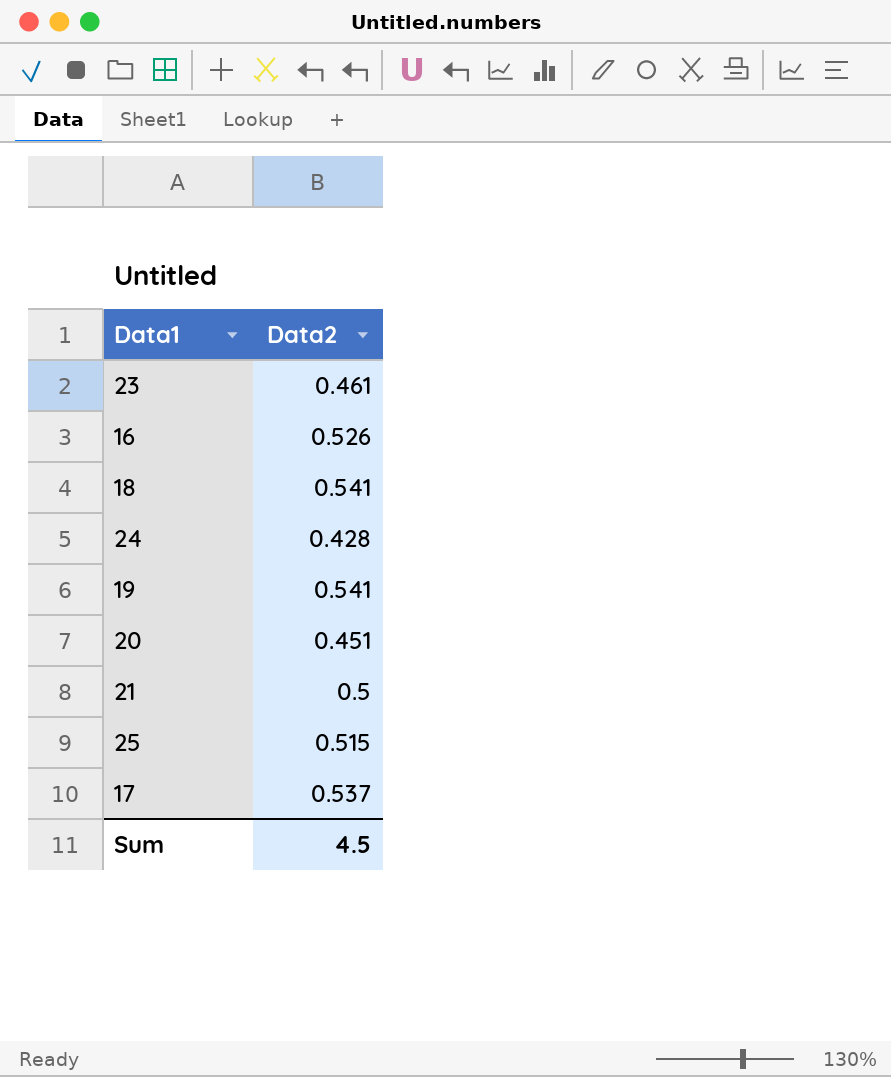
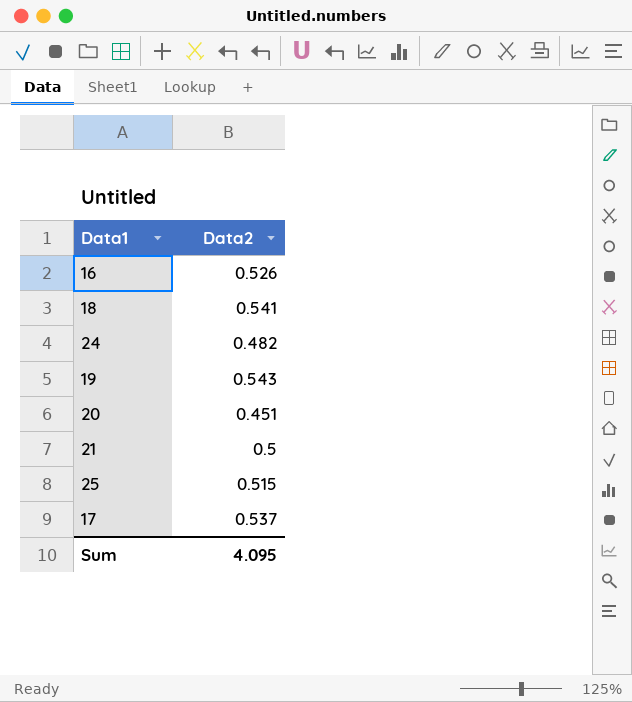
row 23: 0.461 -> none
24 | Data2: 0.428 -> 0.482
19 | Data2: 0.541 -> 0.543
Sum | Data2: 4.5 -> 4.095

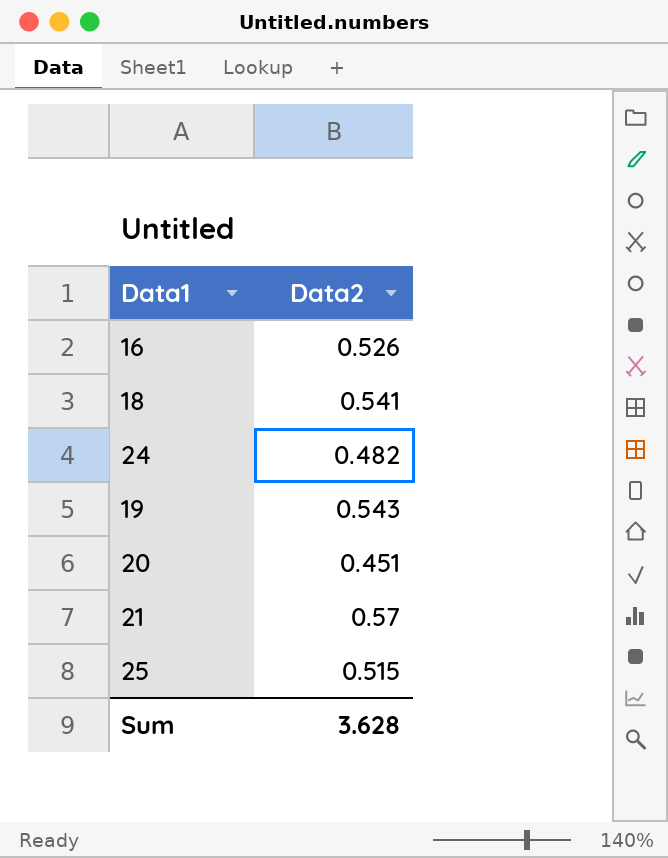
row 17: 0.537 -> none
21 | Data2: 0.5 -> 0.57
Sum | Data2: 4.095 -> 3.628

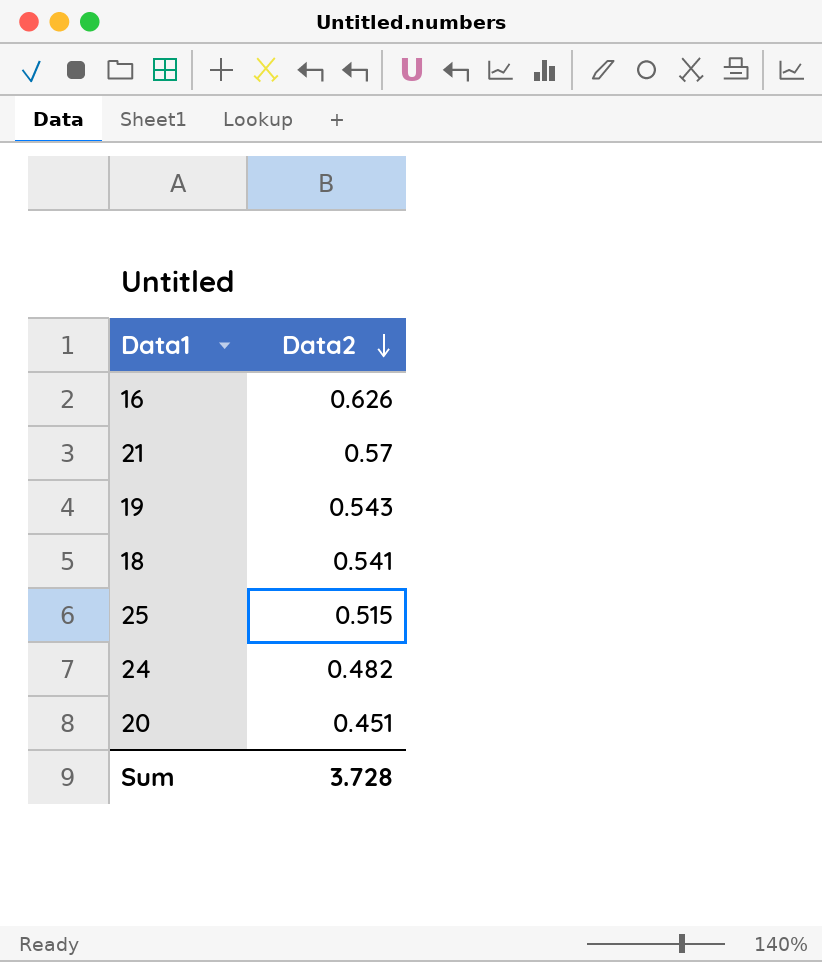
row order: none -> Data2 descending
16 | Data2: 0.526 -> 0.626
Sum | Data2: 3.628 -> 3.728

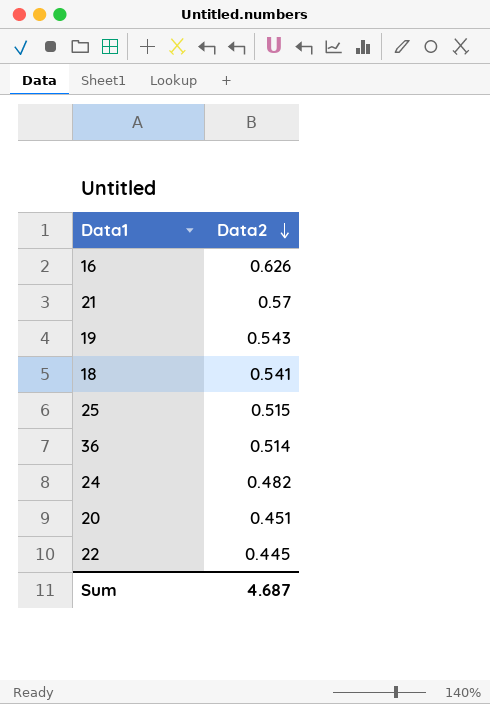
row 36: none -> 0.514
row 22: none -> 0.445
Sum | Data2: 3.728 -> 4.687

